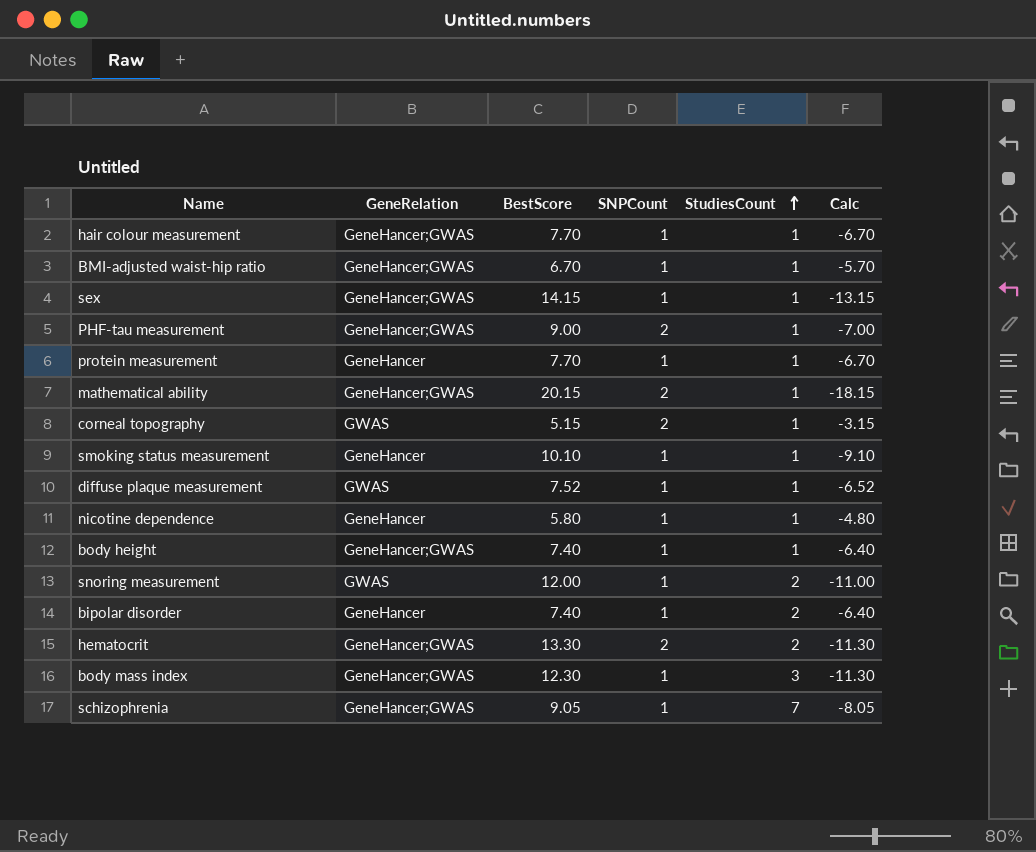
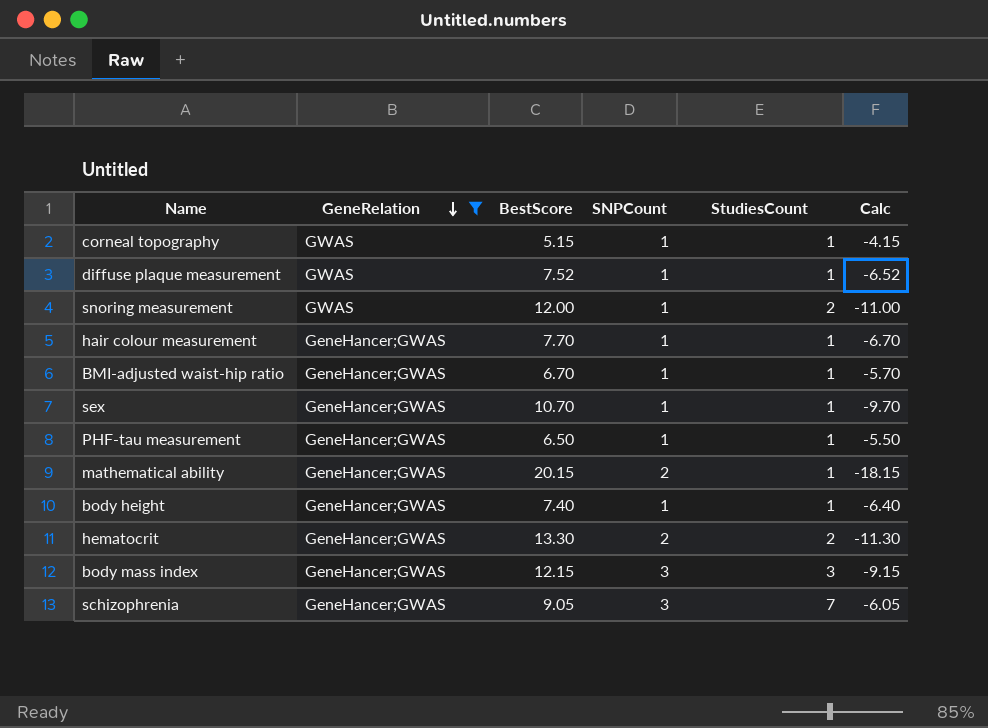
filter: none -> GeneRelation != GeneHancer
row order: StudiesCount ascending -> GeneRelation descending
corneal topography | SNPCount: 2 -> 1
corneal topography | Calc: -3.15 -> -4.15
sex | BestScore: 14.15 -> 10.70
sex | Calc: -13.15 -> -9.70
PHF-tau measurement | BestScore: 9.00 -> 6.50
PHF-tau measurement | SNPCount: 2 -> 1
PHF-tau measurement | Calc: -7.00 -> -5.50
body mass index | BestScore: 12.30 -> 12.15
body mass index | SNPCount: 1 -> 3
body mass index | Calc: -11.30 -> -9.15
schizophrenia | SNPCount: 1 -> 3
schizophrenia | Calc: -8.05 -> -6.05

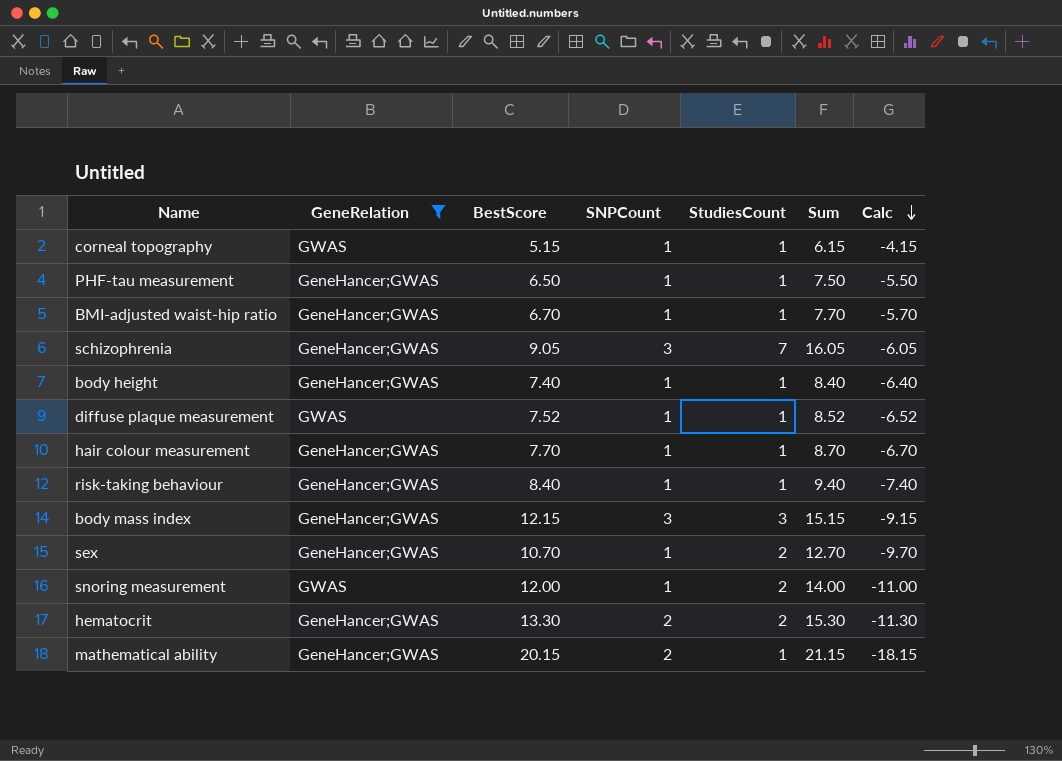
row order: GeneRelation descending -> Calc descending
column Sum | formula: none -> [BestScore] + [StudiesCount]
row risk-taking behaviour: none -> GeneHancer;GWAS | 8.40 | 1 | 1 | 9.40 | -7.40
sex | StudiesCount: 1 -> 2

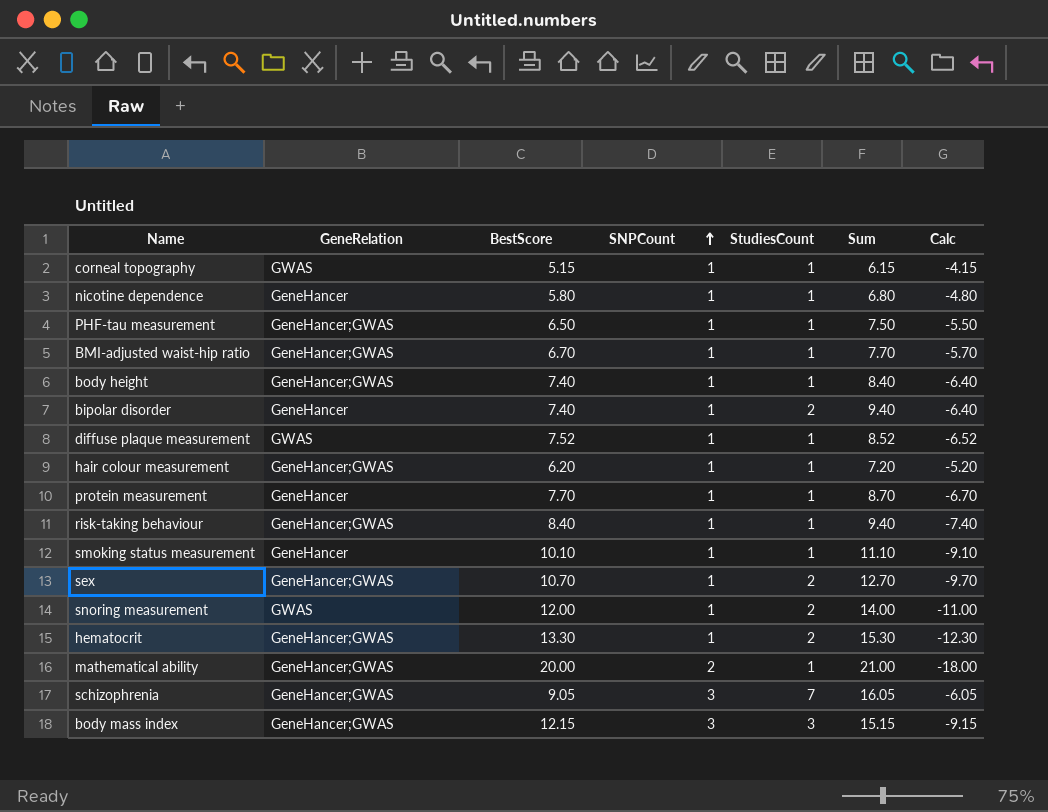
filter: GeneRelation != GeneHancer -> none
row order: Calc descending -> SNPCount ascending
hair colour measurement | BestScore: 7.70 -> 6.20
hair colour measurement | Sum: 8.70 -> 7.20
hair colour measurement | Calc: -6.70 -> -5.20
hematocrit | SNPCount: 2 -> 1
hematocrit | Calc: -11.30 -> -12.30
mathematical ability | BestScore: 20.15 -> 20.00
mathematical ability | Sum: 21.15 -> 21.00
mathematical ability | Calc: -18.15 -> -18.00

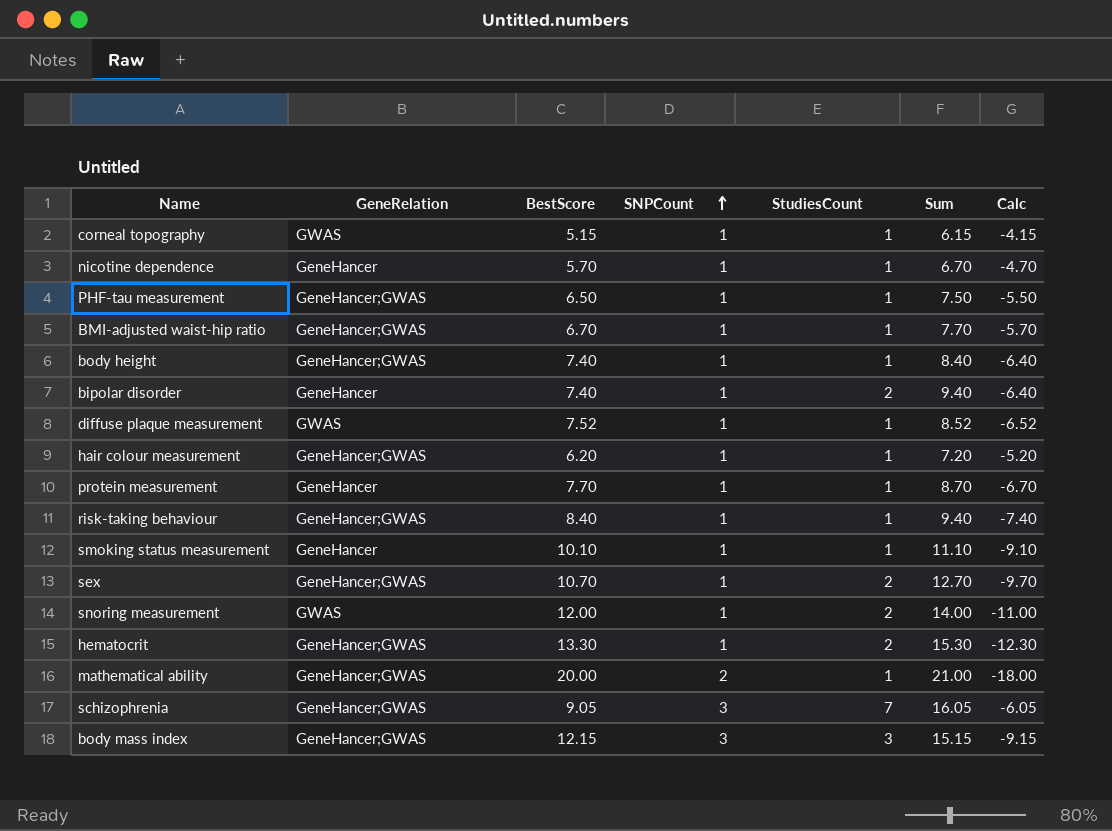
nicotine dependence | BestScore: 5.80 -> 5.70
nicotine dependence | Sum: 6.80 -> 6.70
nicotine dependence | Calc: -4.80 -> -4.70

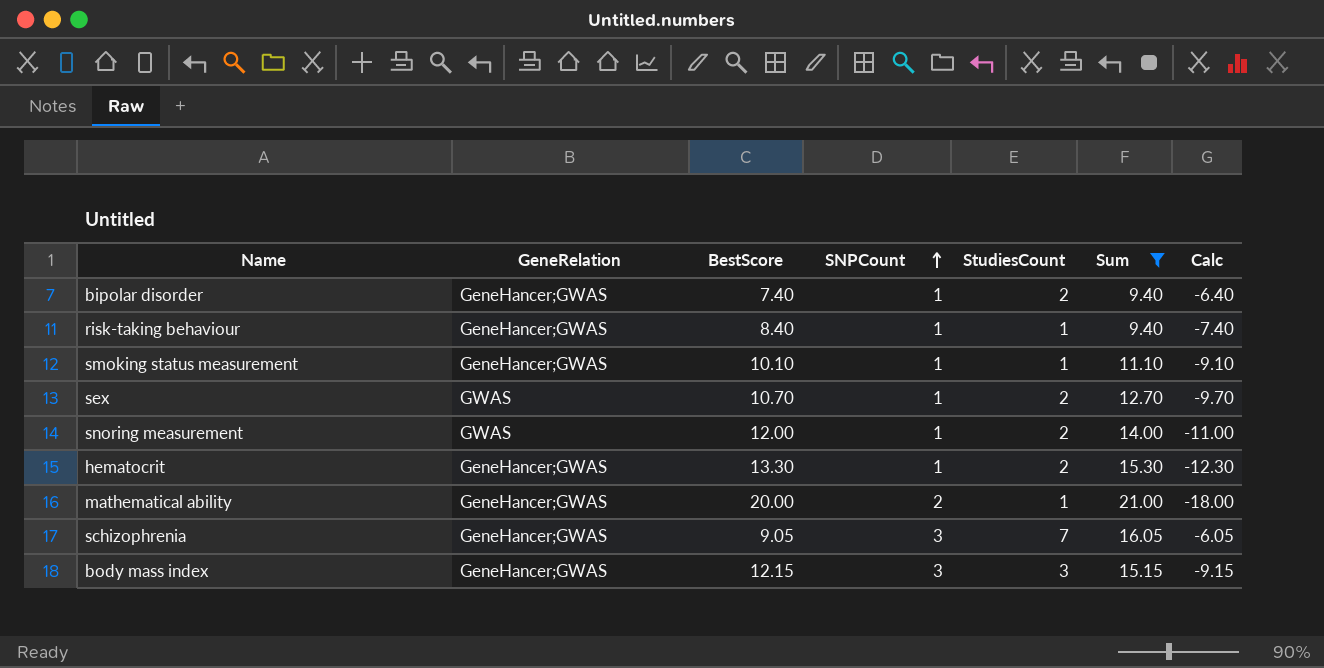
filter: none -> Sum >= 9.40
bipolar disorder | GeneRelation: GeneHancer -> GeneHancer;GWAS
smoking status measurement | GeneRelation: GeneHancer -> GeneHancer;GWAS
sex | GeneRelation: GeneHancer;GWAS -> GWAS

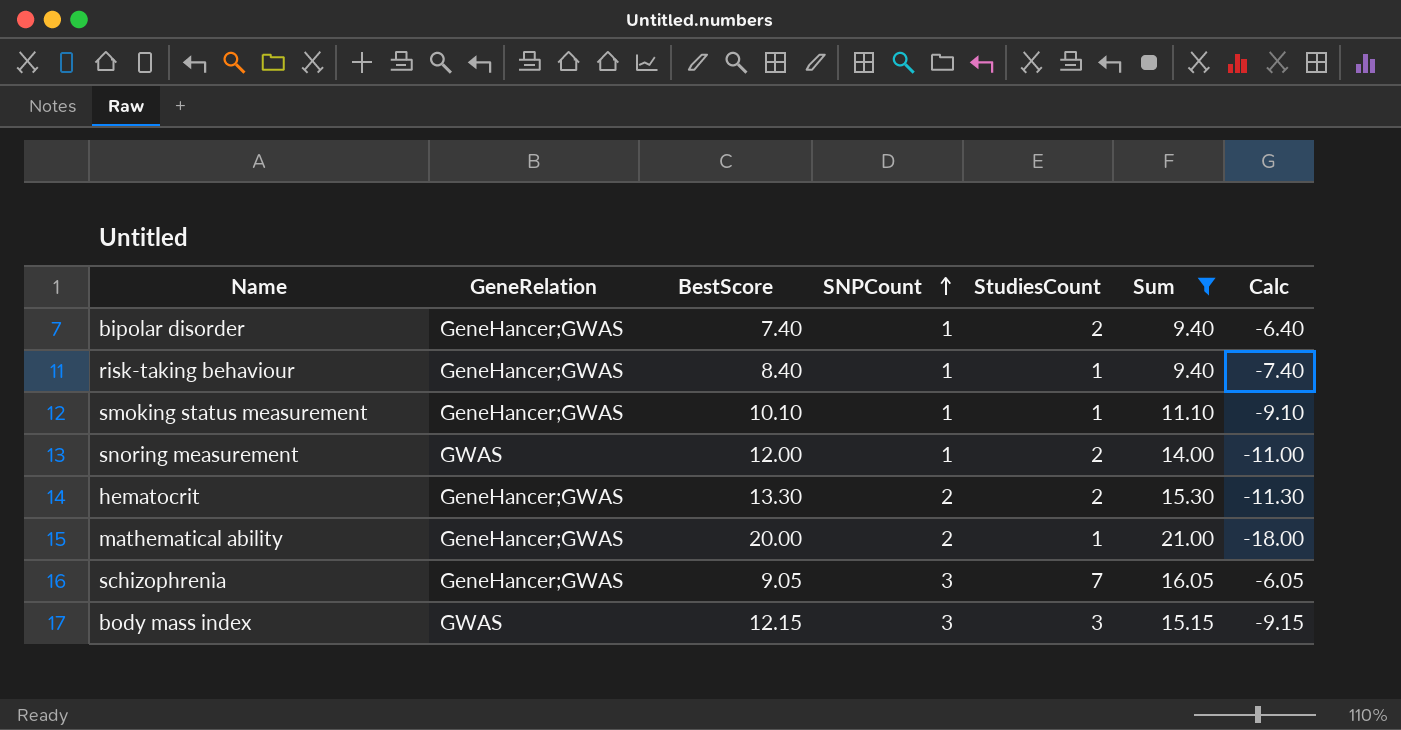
row sex: GWAS | 10.70 | 1 | 2 | 12.70 | -9.70 -> none
hematocrit | SNPCount: 1 -> 2
hematocrit | Calc: -12.30 -> -11.30
body mass index | GeneRelation: GeneHancer;GWAS -> GWAS

